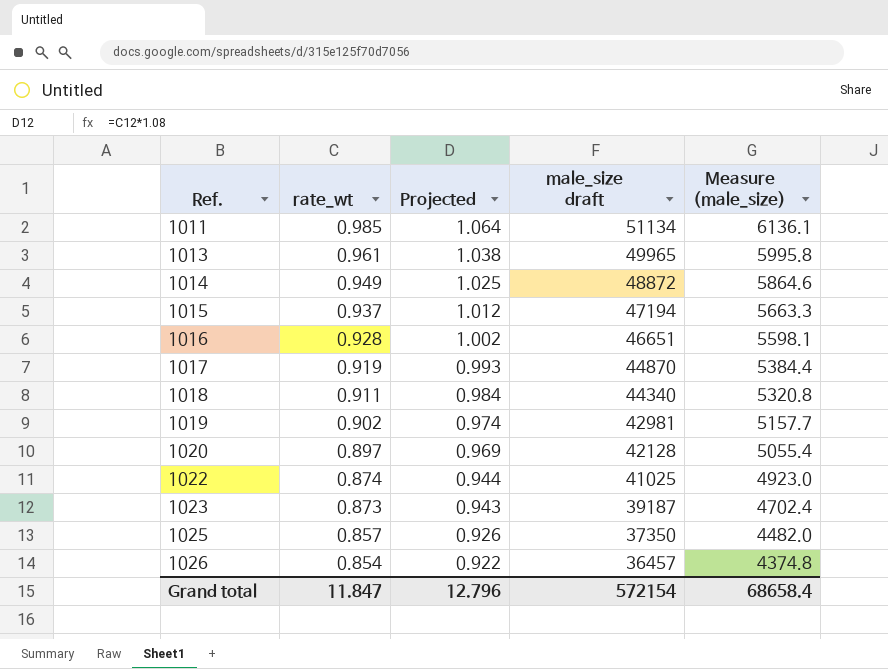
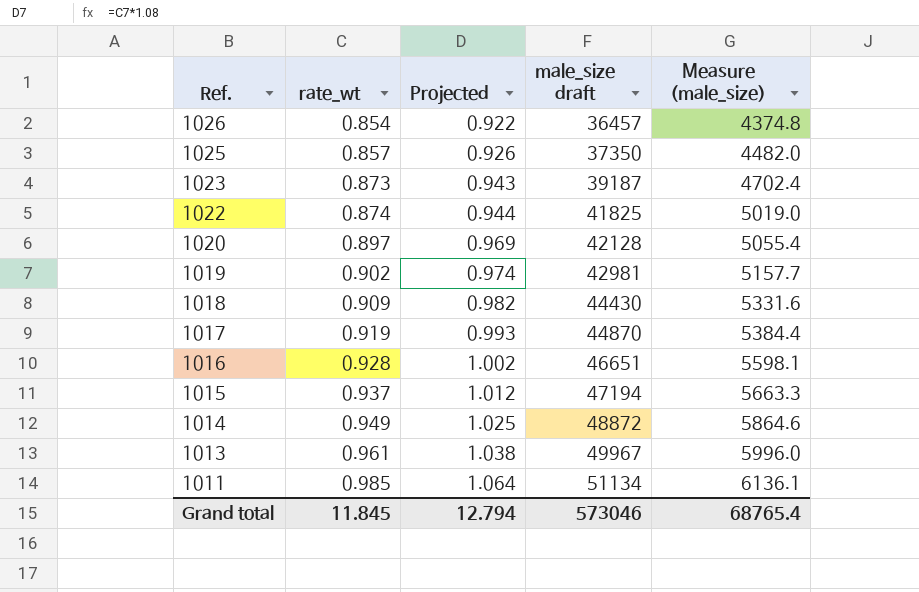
row order: Ref. ascending -> Ref. descending
1022 | male_size draft: 41025 -> 41825
1022 | Measure (male_size): 4923.0 -> 5019.0
1018 | rate_wt: 0.911 -> 0.909
1018 | Projected: 0.984 -> 0.982
1018 | male_size draft: 44340 -> 44430
1018 | Measure (male_size): 5320.8 -> 5331.6
1013 | male_size draft: 49965 -> 49967
1013 | Measure (male_size): 5995.8 -> 5996.0
Grand total | rate_wt: 11.847 -> 11.845
Grand total | Projected: 12.796 -> 12.794
Grand total | male_size draft: 572154 -> 573046
Grand total | Measure (male_size): 68658.4 -> 68765.4

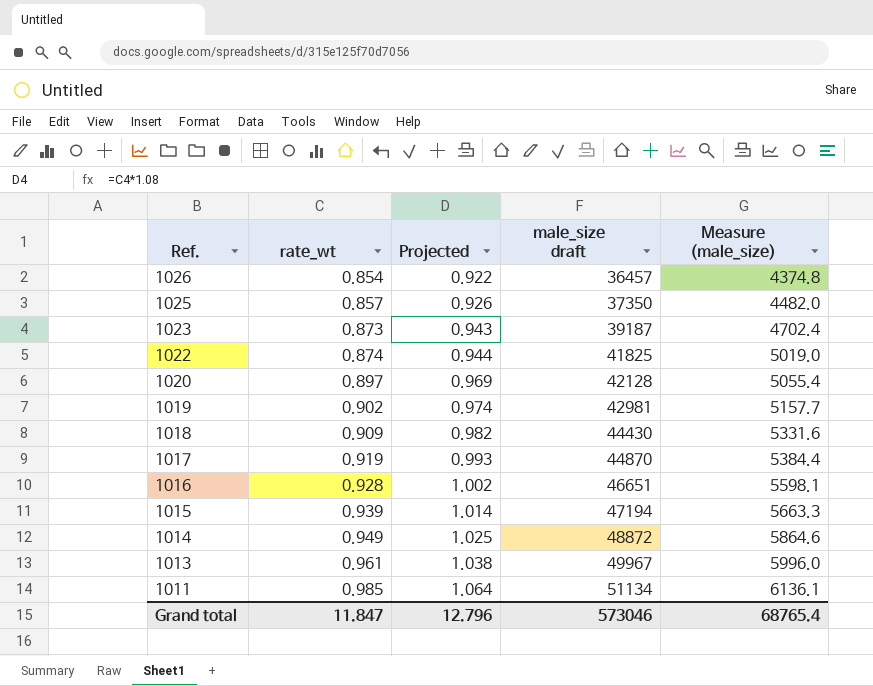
1015 | rate_wt: 0.937 -> 0.939
1015 | Projected: 1.012 -> 1.014
Grand total | rate_wt: 11.845 -> 11.847
Grand total | Projected: 12.794 -> 12.796

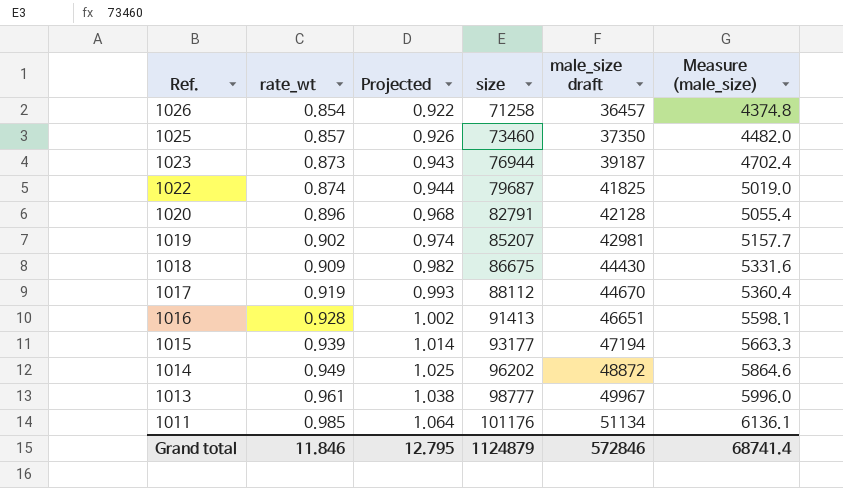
column size | position: none -> 4
1020 | rate_wt: 0.897 -> 0.896
1020 | Projected: 0.969 -> 0.968
1017 | male_size draft: 44870 -> 44670
1017 | Measure (male_size): 5384.4 -> 5360.4
Grand total | rate_wt: 11.847 -> 11.846
Grand total | Projected: 12.796 -> 12.795
Grand total | male_size draft: 573046 -> 572846
Grand total | Measure (male_size): 68765.4 -> 68741.4

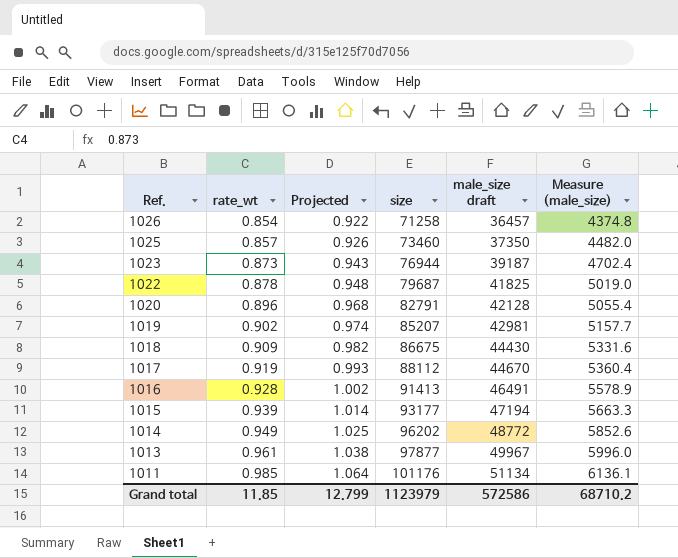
1022 | rate_wt: 0.874 -> 0.878
1022 | Projected: 0.944 -> 0.948
1016 | male_size draft: 46651 -> 46491
1016 | Measure (male_size): 5598.1 -> 5578.9
1014 | male_size draft: 48872 -> 48772
1014 | Measure (male_size): 5864.6 -> 5852.6
1013 | size: 98777 -> 97877
Grand total | rate_wt: 11.846 -> 11.85
Grand total | Projected: 12.795 -> 12.799
Grand total | size: 1124879 -> 1123979
Grand total | male_size draft: 572846 -> 572586
Grand total | Measure (male_size): 68741.4 -> 68710.2

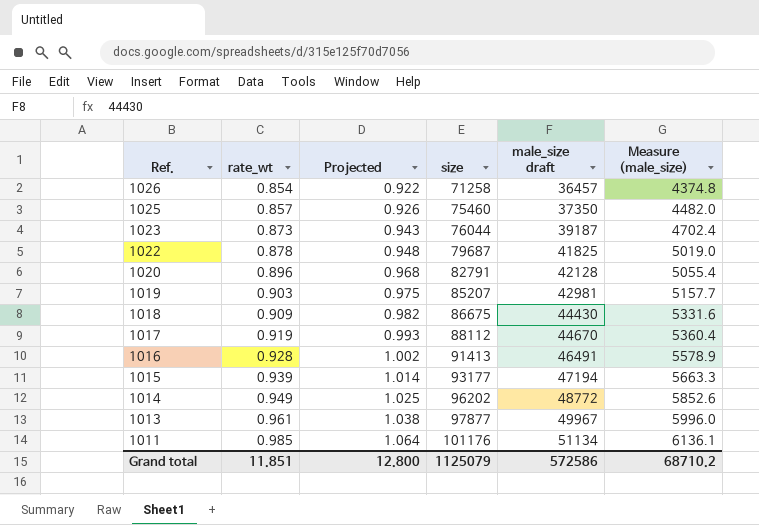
1025 | size: 73460 -> 75460
1023 | size: 76944 -> 76044
1019 | rate_wt: 0.902 -> 0.903
1019 | Projected: 0.974 -> 0.975
Grand total | rate_wt: 11.85 -> 11.851
Grand total | Projected: 12.799 -> 12.800
Grand total | size: 1123979 -> 1125079

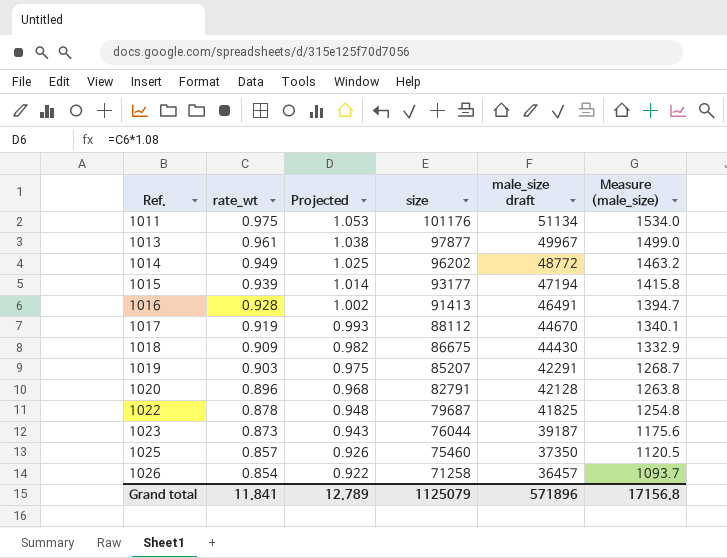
row order: Ref. descending -> Ref. ascending
column Measure (male_size) | formula: [male_size draft] * 0.12 -> [male_size draft] * 0.03
1011 | rate_wt: 0.985 -> 0.975
1011 | Projected: 1.064 -> 1.053
1019 | male_size draft: 42981 -> 42291
Grand total | rate_wt: 11.851 -> 11.841
Grand total | Projected: 12.800 -> 12.789
Grand total | male_size draft: 572586 -> 571896
Grand total | Measure (male_size): 68710.2 -> 17156.8

